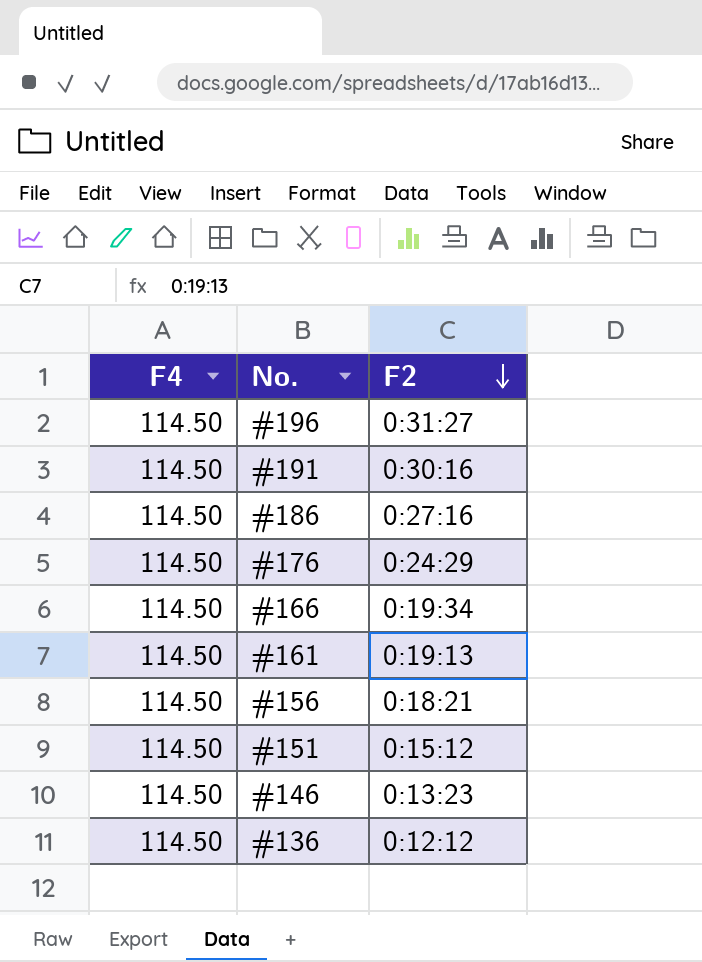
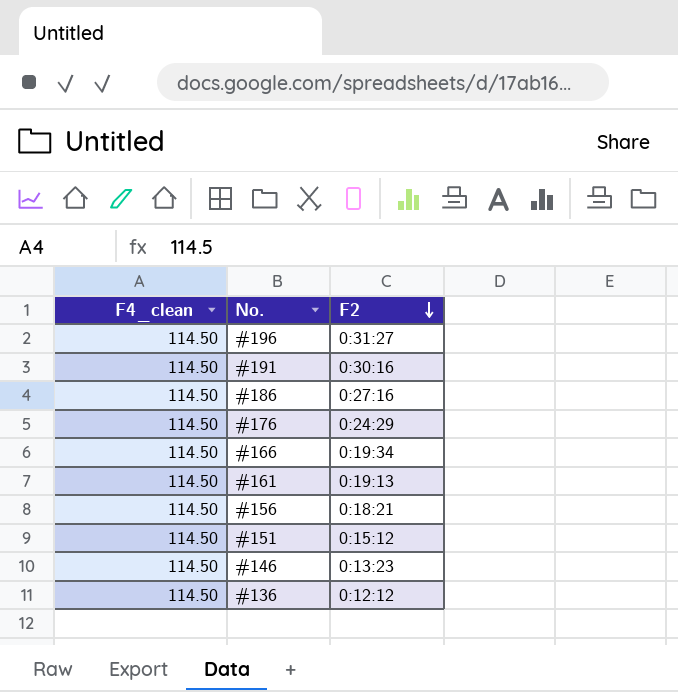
column name: F4 -> F4_clean

